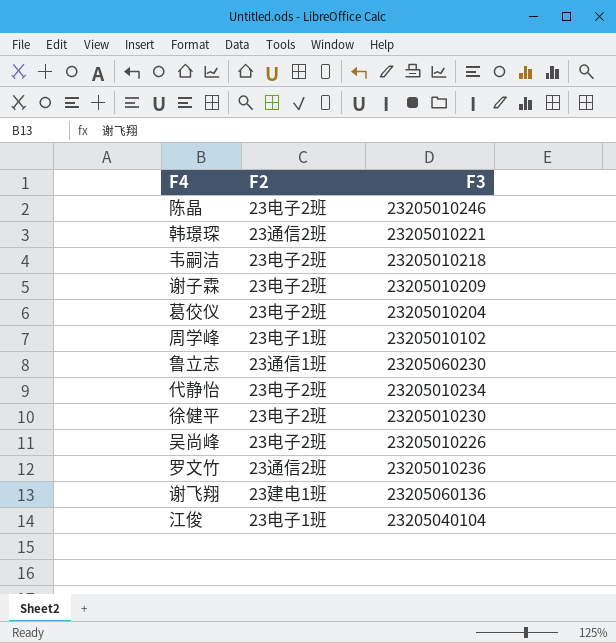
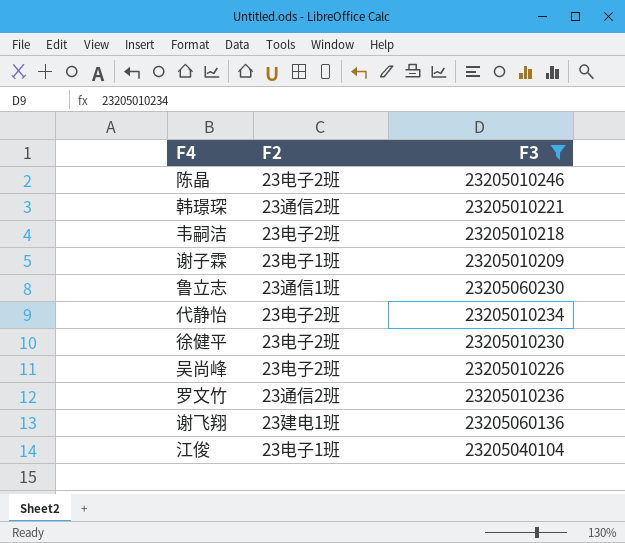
filter: none -> F3 >= 23205010209
谢子霖 | F2: 23电子2班 -> 23电子1班

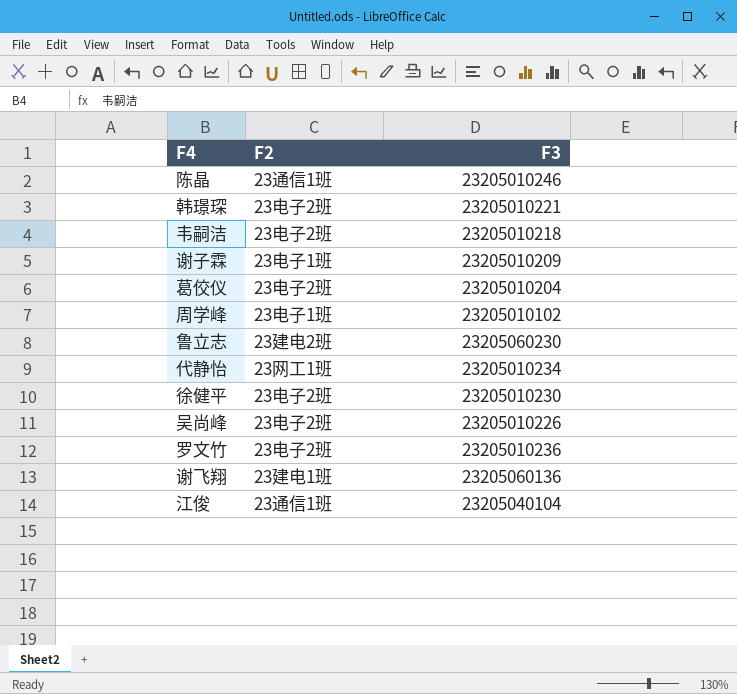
filter: F3 >= 23205010209 -> none
陈晶 | F2: 23电子2班 -> 23通信1班
韩璟琛 | F2: 23通信2班 -> 23电子2班
鲁立志 | F2: 23通信1班 -> 23建电2班
代静怡 | F2: 23电子2班 -> 23网工1班
罗文竹 | F2: 23通信2班 -> 23电子2班
江俊 | F2: 23电子1班 -> 23通信1班

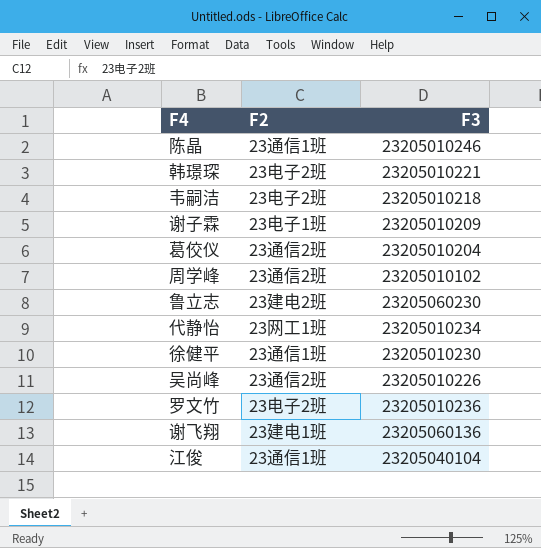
葛佼仪 | F2: 23电子2班 -> 23通信2班
周学峰 | F2: 23电子1班 -> 23通信2班
徐健平 | F2: 23电子2班 -> 23通信1班
吴尚峰 | F2: 23电子2班 -> 23通信2班

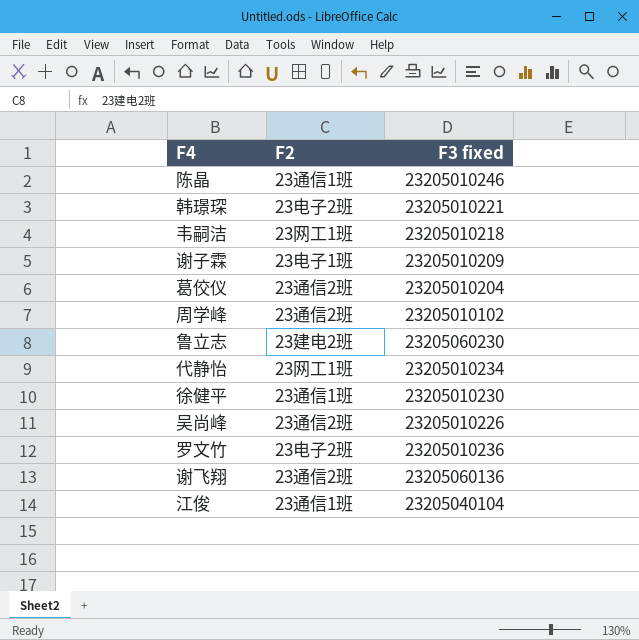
column name: F3 -> F3 fixed
韦嗣洁 | F2: 23电子2班 -> 23网工1班
谢飞翔 | F2: 23建电1班 -> 23通信2班

